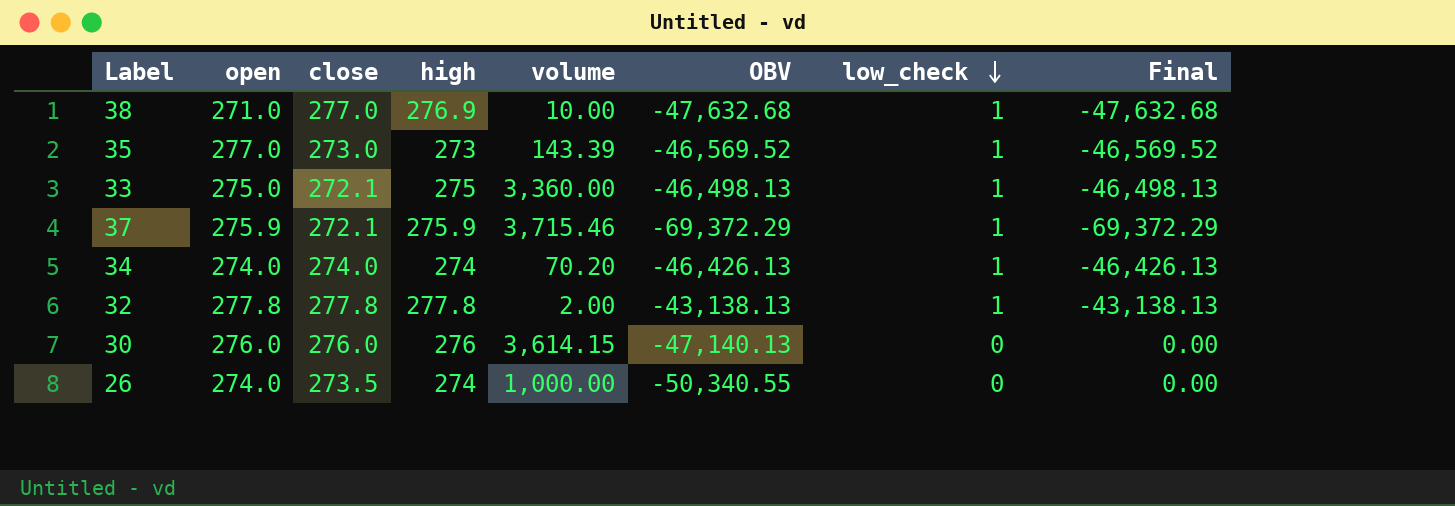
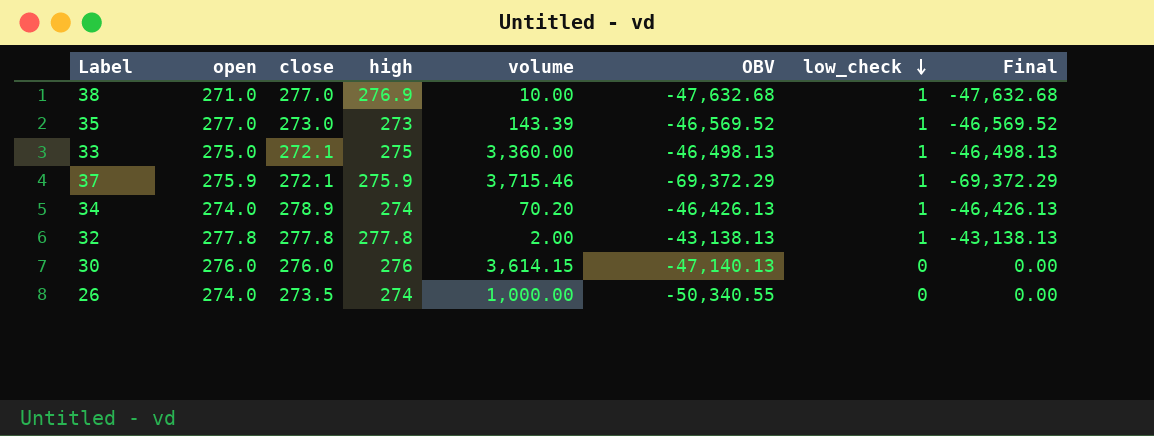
34 | close: 274.0 -> 278.9

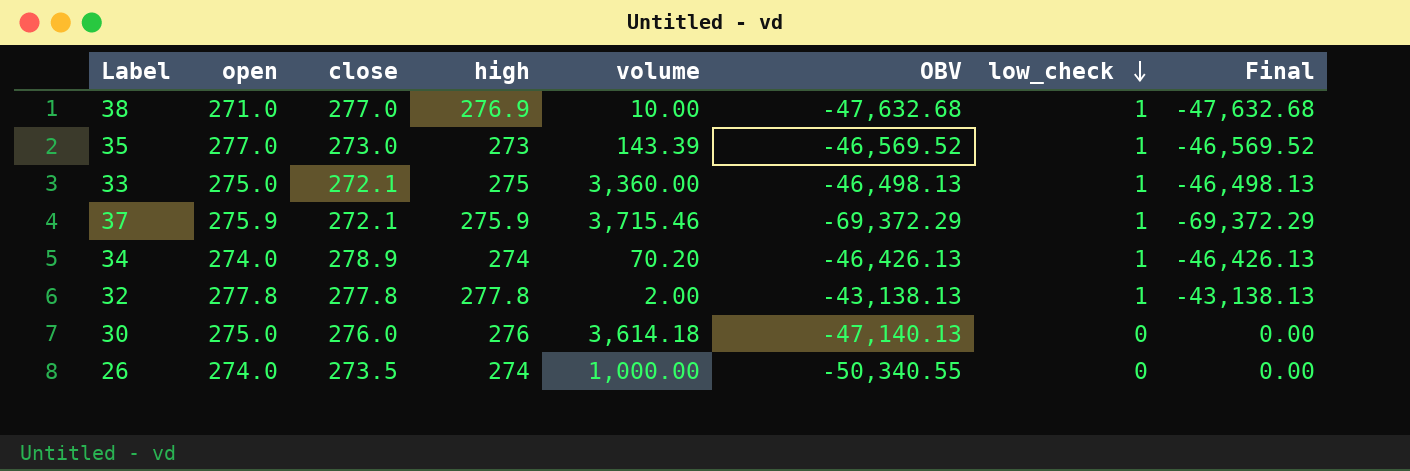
30 | open: 276.0 -> 275.0
30 | volume: 3,614.15 -> 3,614.18

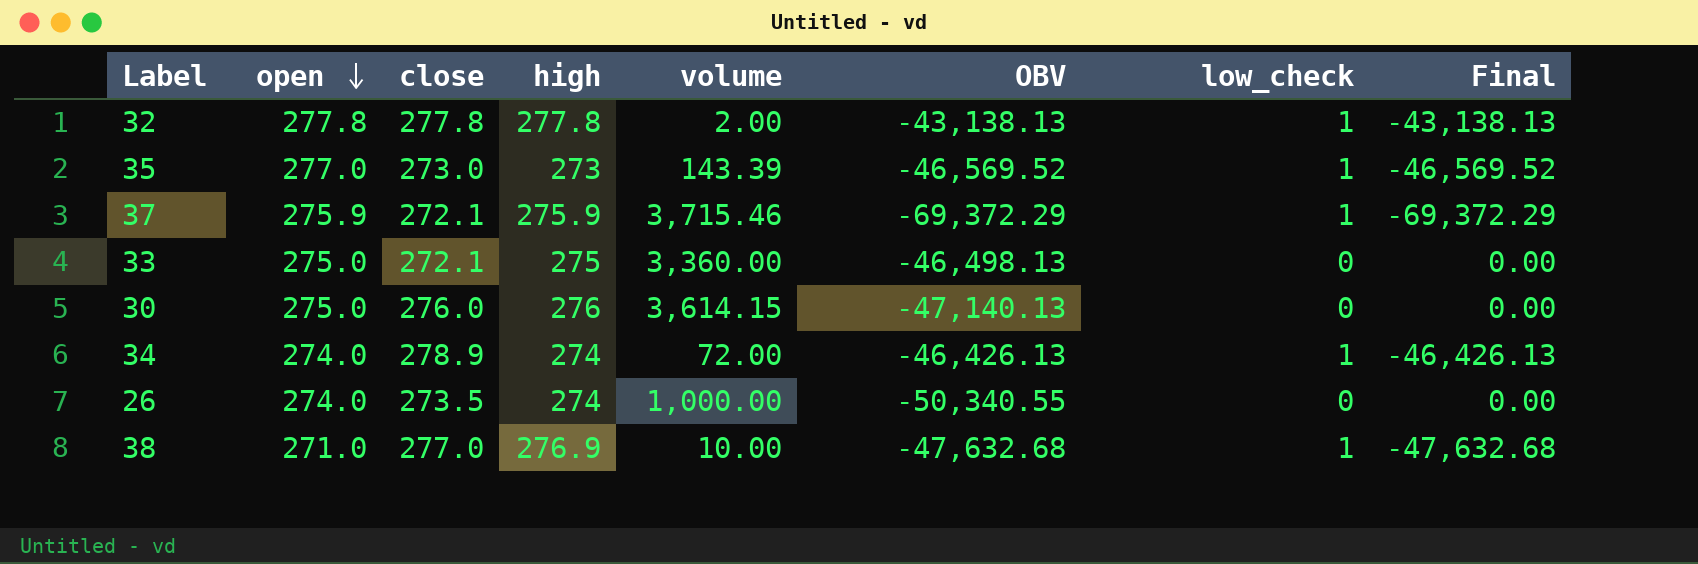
row order: low_check descending -> open descending
33 | low_check: 1 -> 0
33 | Final: -46,498.13 -> 0.00
30 | volume: 3,614.18 -> 3,614.15
34 | volume: 70.20 -> 72.00

